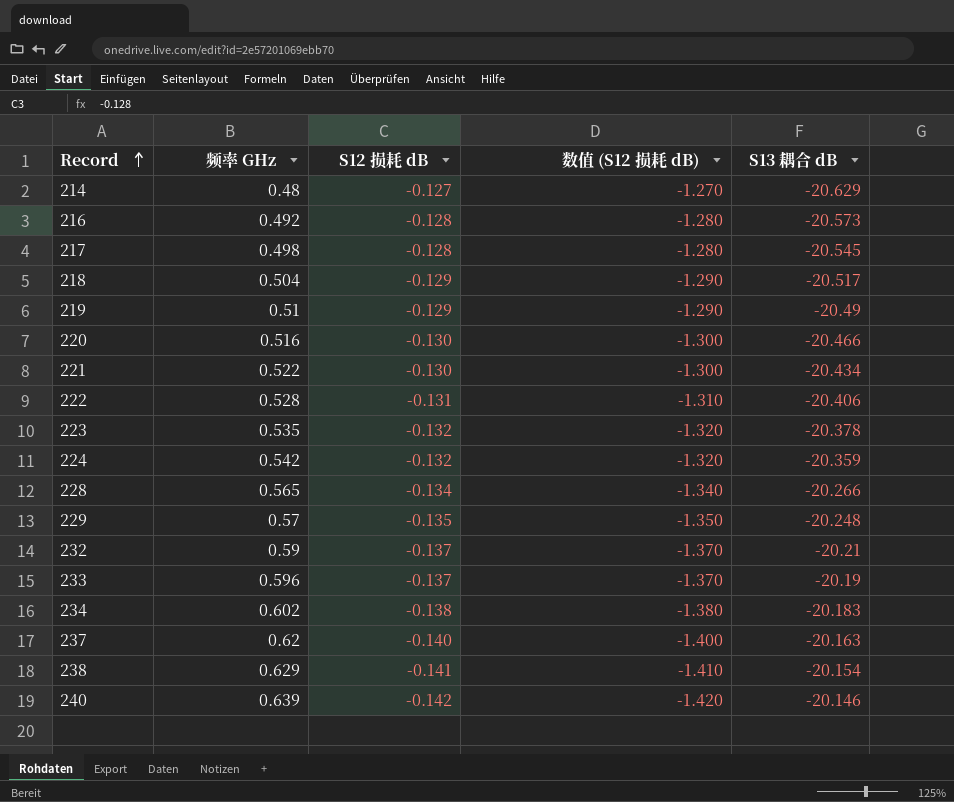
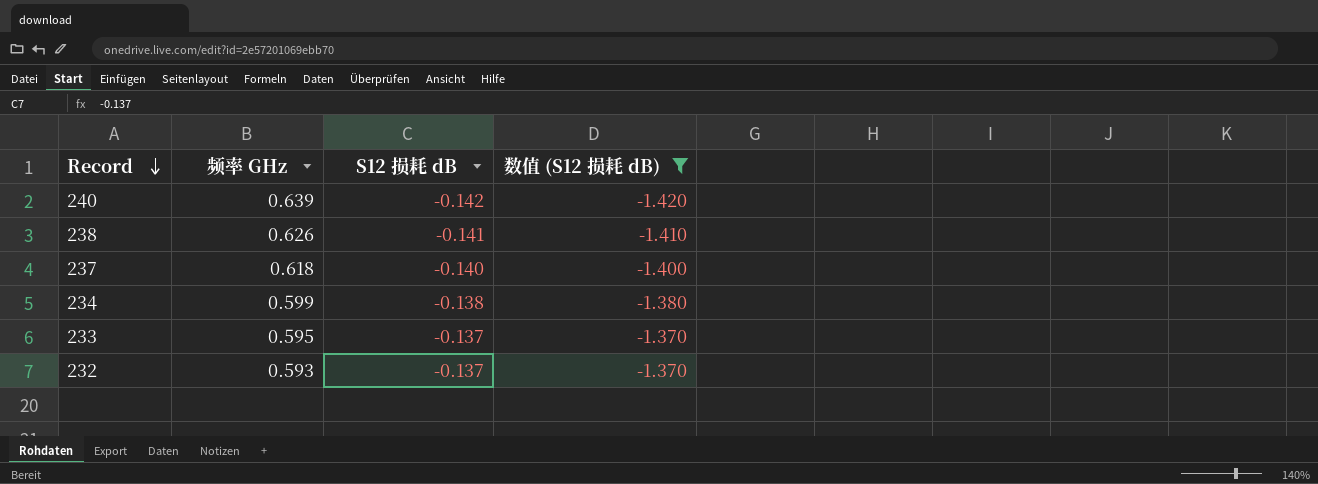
filter: none -> 数值 (S12 损耗 dB) <= -1.370
row order: Record ascending -> Record descending
column S13 耦合 dB | position: 5 -> none
238 | 频率 GHz: 0.629 -> 0.626
237 | 频率 GHz: 0.62 -> 0.618
234 | 频率 GHz: 0.602 -> 0.599
233 | 频率 GHz: 0.596 -> 0.595
232 | 频率 GHz: 0.59 -> 0.593

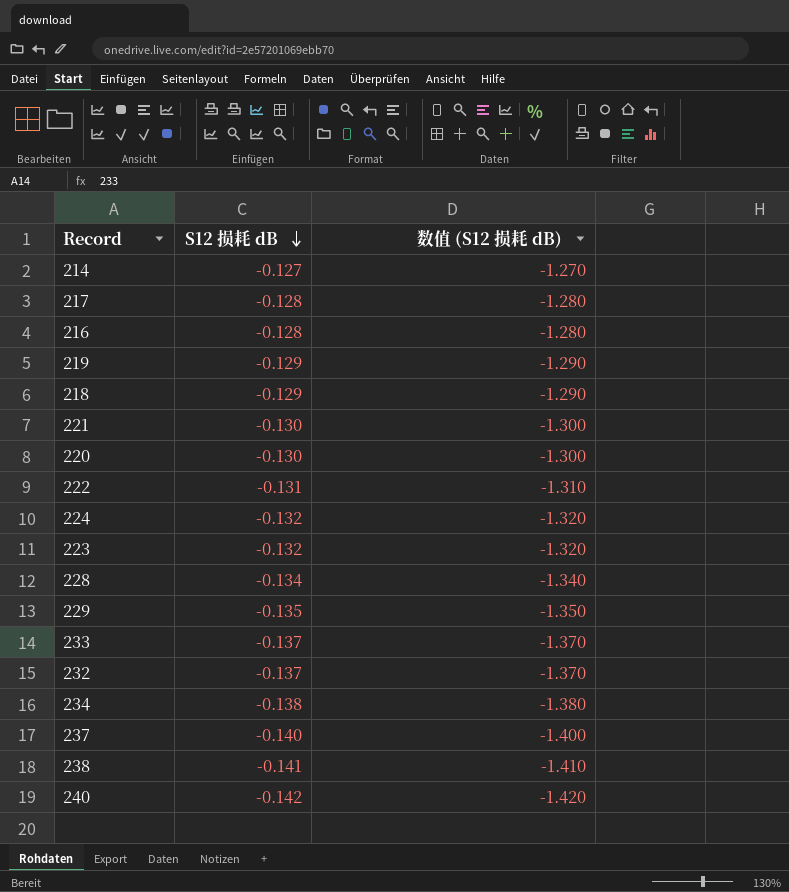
filter: 数值 (S12 损耗 dB) <= -1.370 -> none
row order: Record descending -> S12 损耗 dB descending
column 频率 GHz | position: 2 -> none

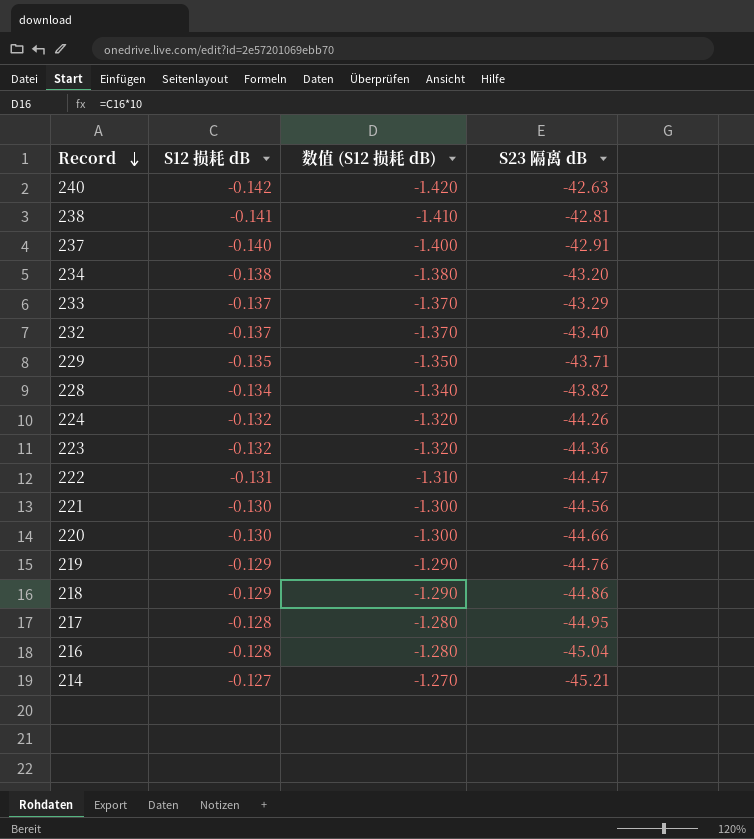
row order: S12 损耗 dB descending -> Record descending
column S23 隔离 dB | position: none -> 4

